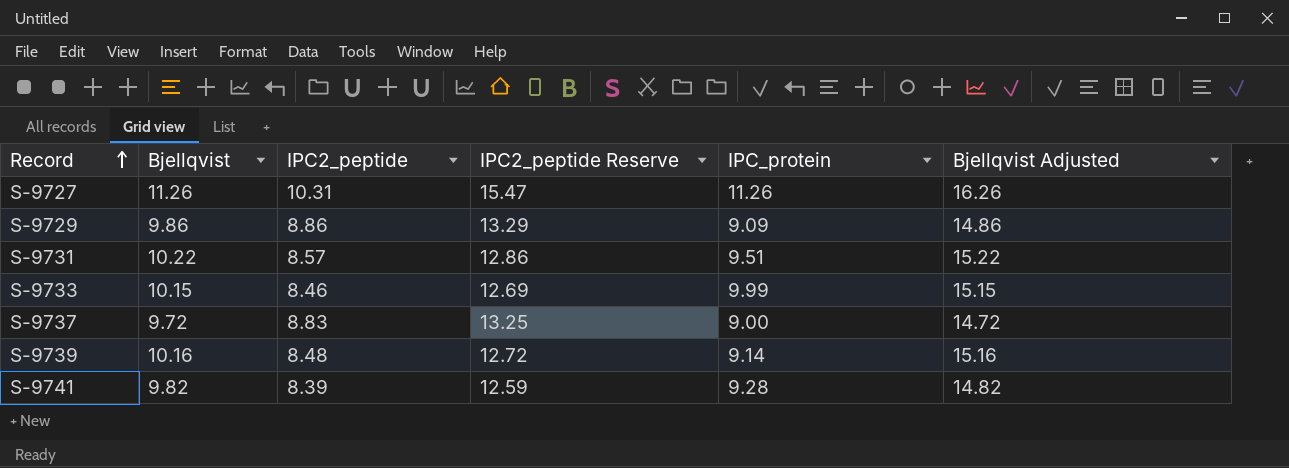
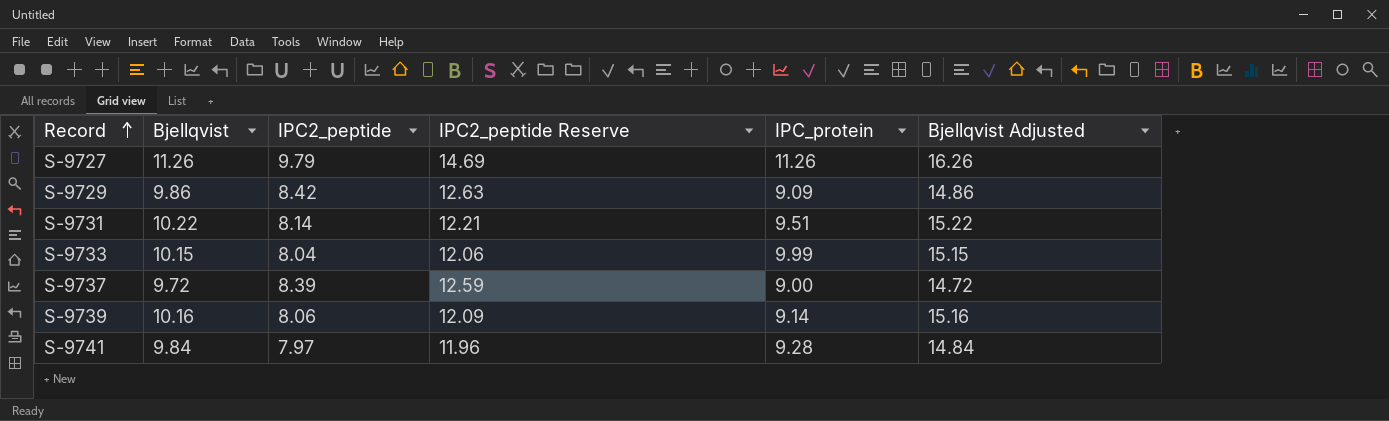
S-9727 | IPC2_peptide: 10.31 -> 9.79
S-9727 | IPC2_peptide Reserve: 15.47 -> 14.69
S-9729 | IPC2_peptide: 8.86 -> 8.42
S-9729 | IPC2_peptide Reserve: 13.29 -> 12.63
S-9731 | IPC2_peptide: 8.57 -> 8.14
S-9731 | IPC2_peptide Reserve: 12.86 -> 12.21
S-9733 | IPC2_peptide: 8.46 -> 8.04
S-9733 | IPC2_peptide Reserve: 12.69 -> 12.06
S-9737 | IPC2_peptide: 8.83 -> 8.39
S-9737 | IPC2_peptide Reserve: 13.25 -> 12.59
S-9739 | IPC2_peptide: 8.48 -> 8.06
S-9739 | IPC2_peptide Reserve: 12.72 -> 12.09
S-9741 | Bjellqvist: 9.82 -> 9.84
S-9741 | IPC2_peptide: 8.39 -> 7.97
S-9741 | IPC2_peptide Reserve: 12.59 -> 11.96
S-9741 | Bjellqvist Adjusted: 14.82 -> 14.84

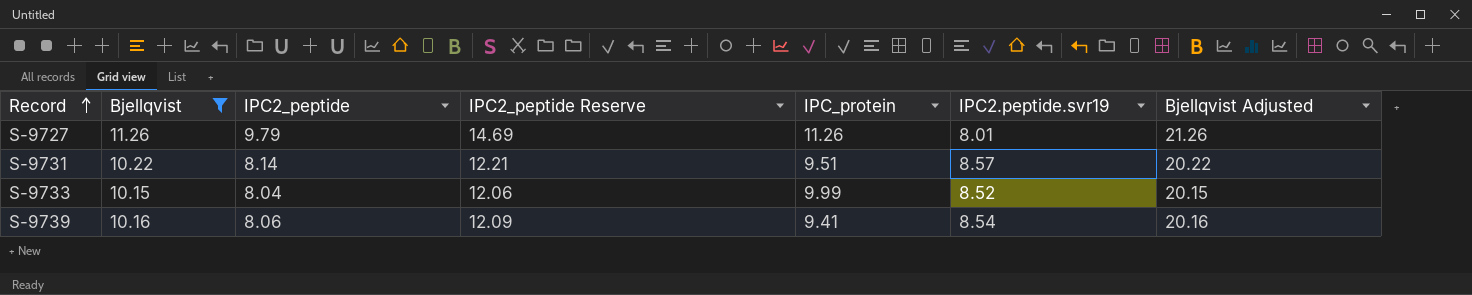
filter: none -> Bjellqvist >= 10.15
column IPC2.peptide.svr19 | position: none -> 6
column Bjellqvist Adjusted | formula: [Bjellqvist] + 5 -> [Bjellqvist] + 10
S-9739 | IPC_protein: 9.14 -> 9.41

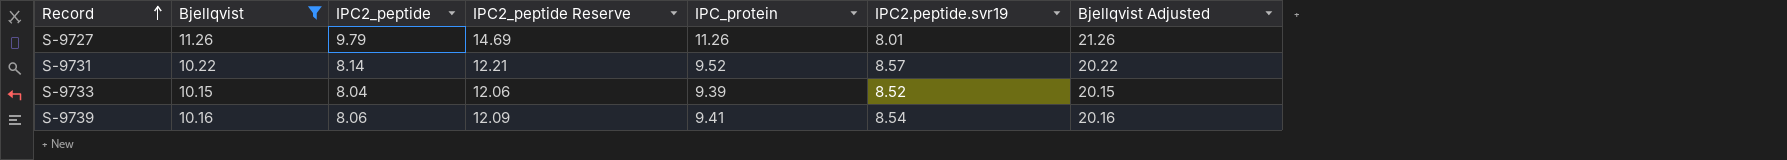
S-9731 | IPC_protein: 9.51 -> 9.52
S-9733 | IPC_protein: 9.99 -> 9.39

